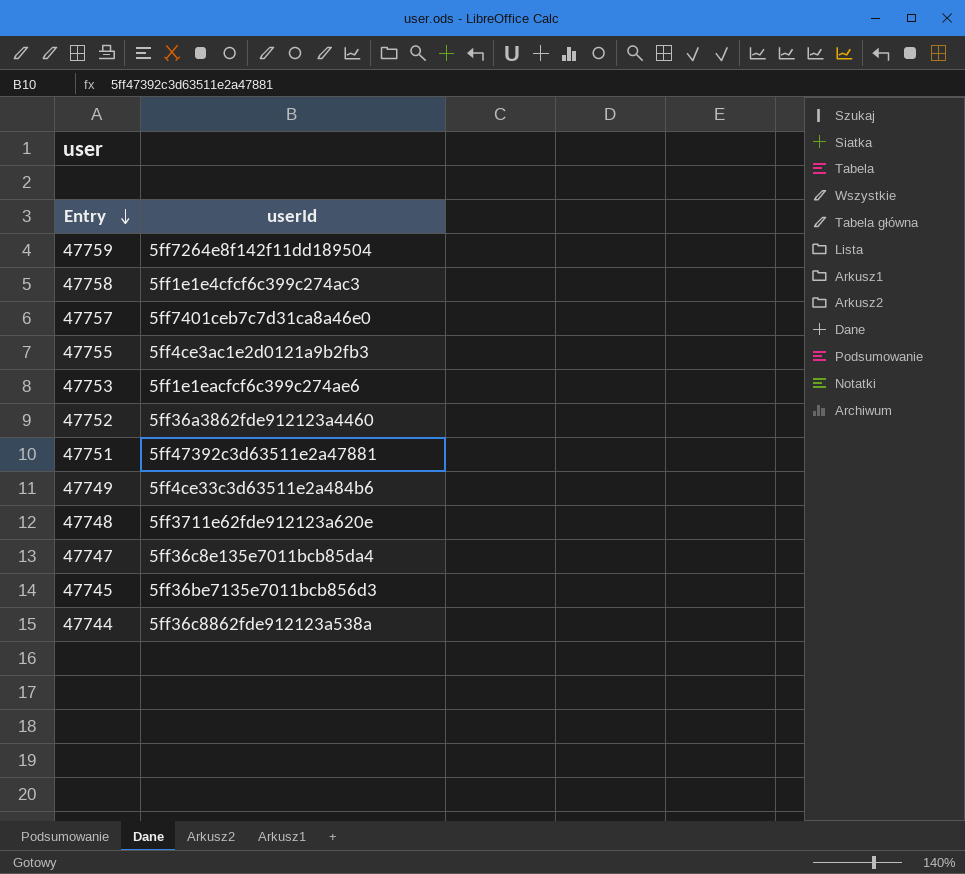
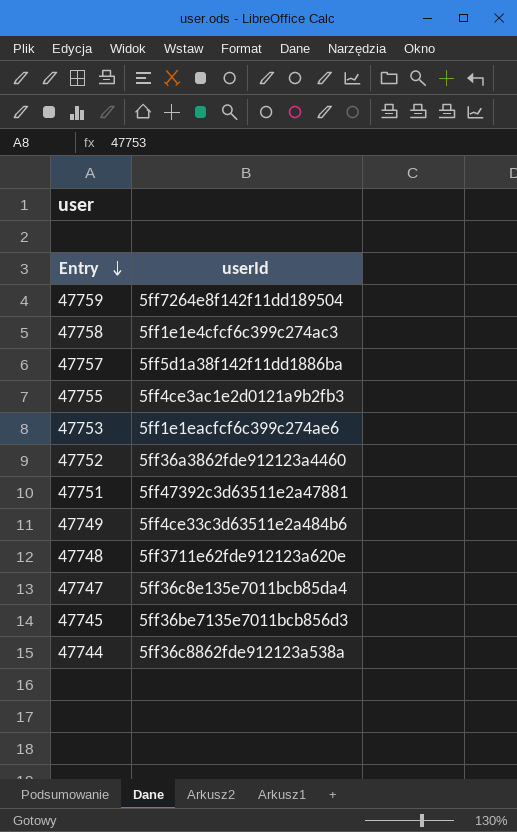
47757 | userId: 5ff7401ceb7c7d31ca8a46e0 -> 5ff5d1a38f142f11dd1886ba

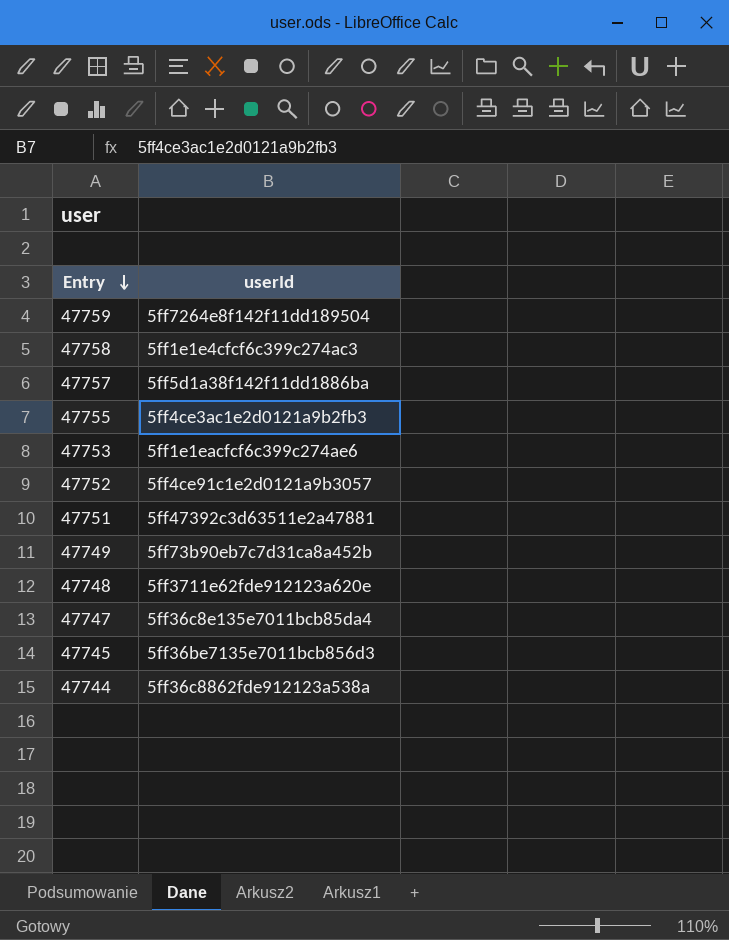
47752 | userId: 5ff36a3862fde912123a4460 -> 5ff4ce91c1e2d0121a9b3057
47749 | userId: 5ff4ce33c3d63511e2a484b6 -> 5ff73b90eb7c7d31ca8a452b

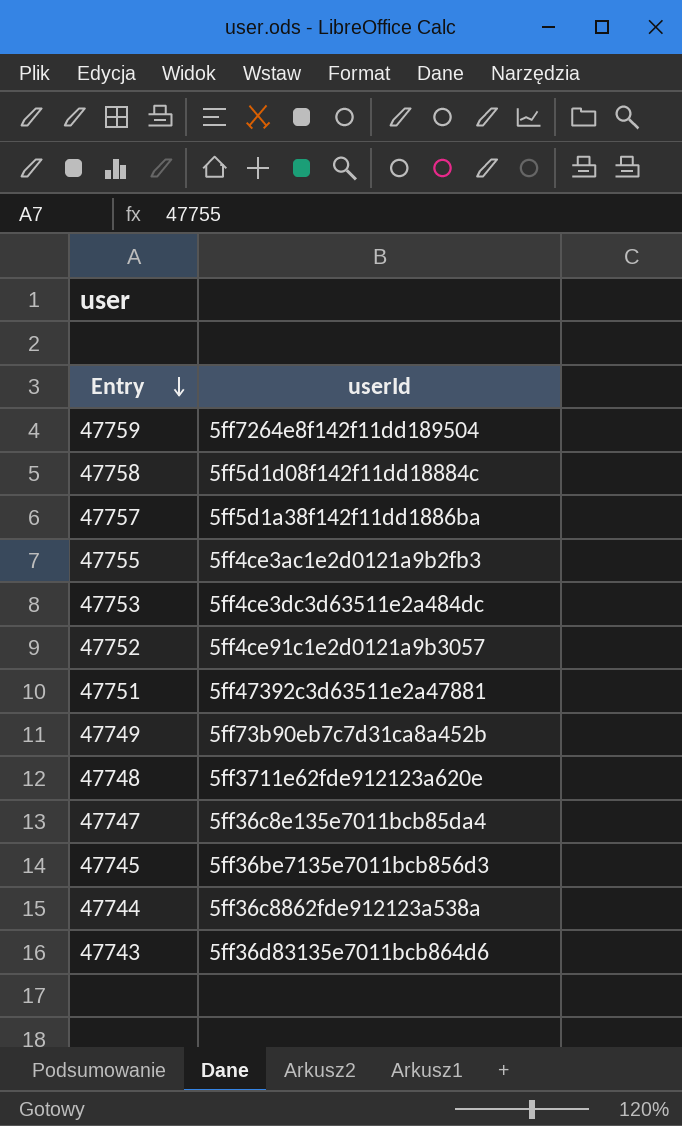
47758 | userId: 5ff1e1e4cfcf6c399c274ac3 -> 5ff5d1d08f142f11dd18884c
47753 | userId: 5ff1e1eacfcf6c399c274ae6 -> 5ff4ce3dc3d63511e2a484dc
row 47743: none -> 5ff36d83135e7011bcb864d6

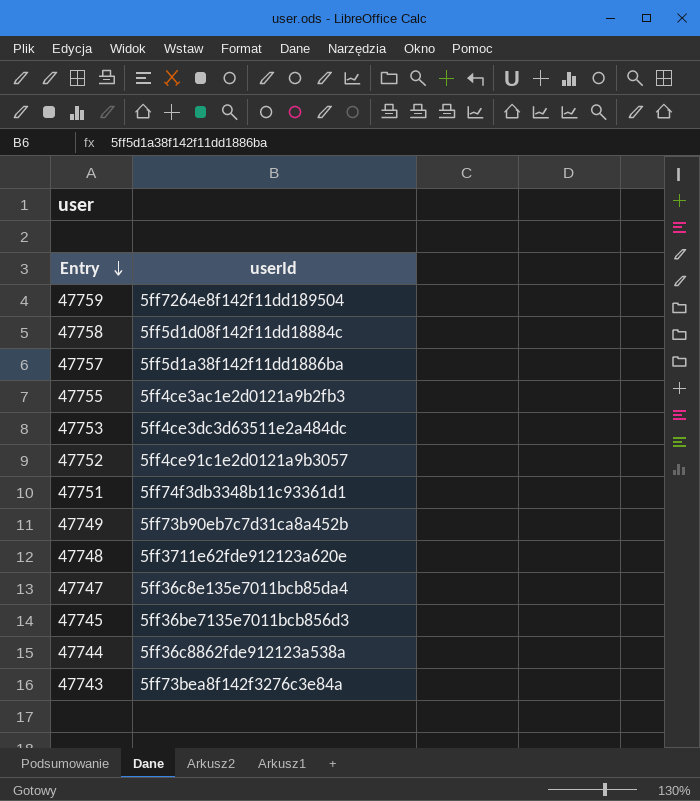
47751 | userId: 5ff47392c3d63511e2a47881 -> 5ff74f3db3348b11c93361d1
47743 | userId: 5ff36d83135e7011bcb864d6 -> 5ff73bea8f142f3276c3e84a

